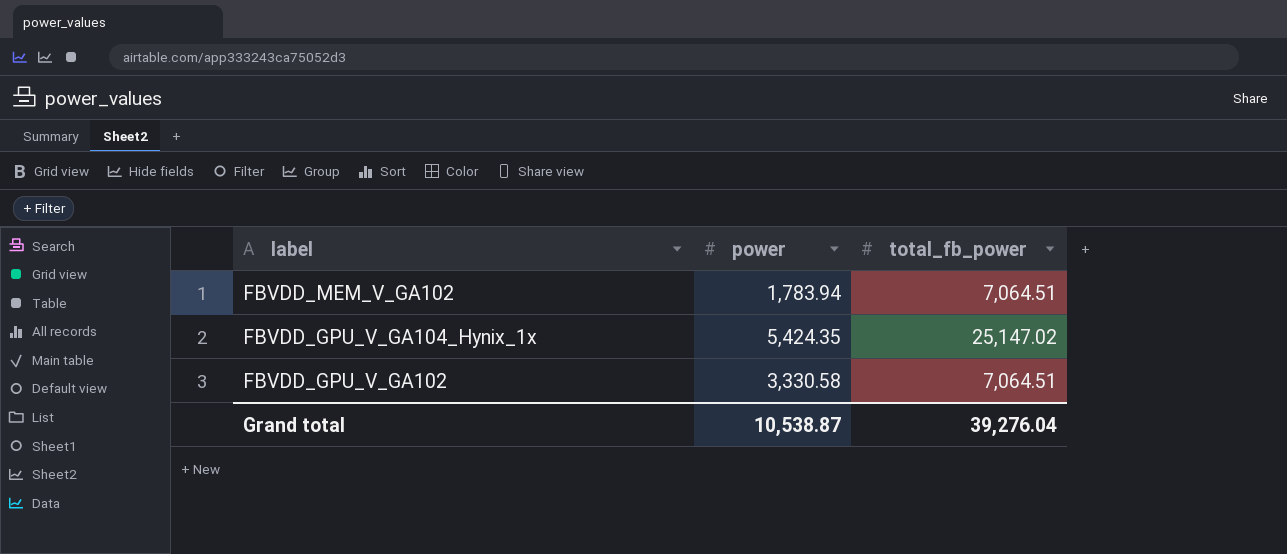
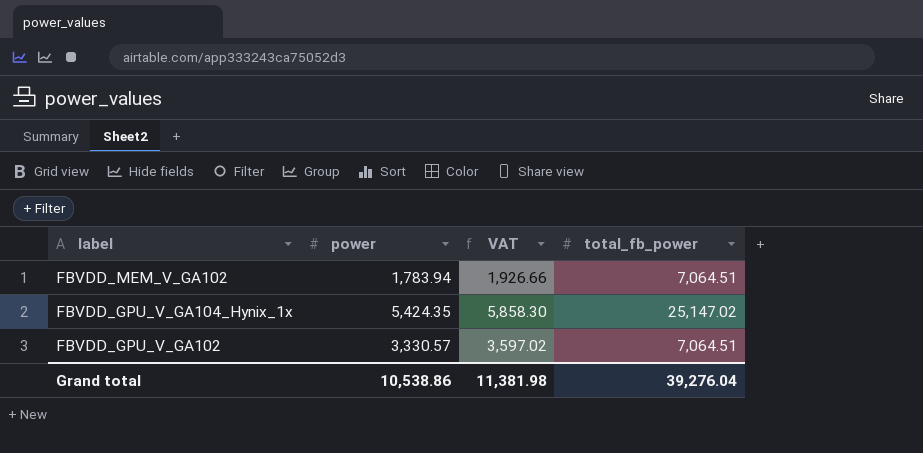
column VAT | formula: none -> [power] * 1.08
FBVDD_GPU_V_GA102 | power: 3,330.58 -> 3,330.57
Grand total | power: 10,538.87 -> 10,538.86

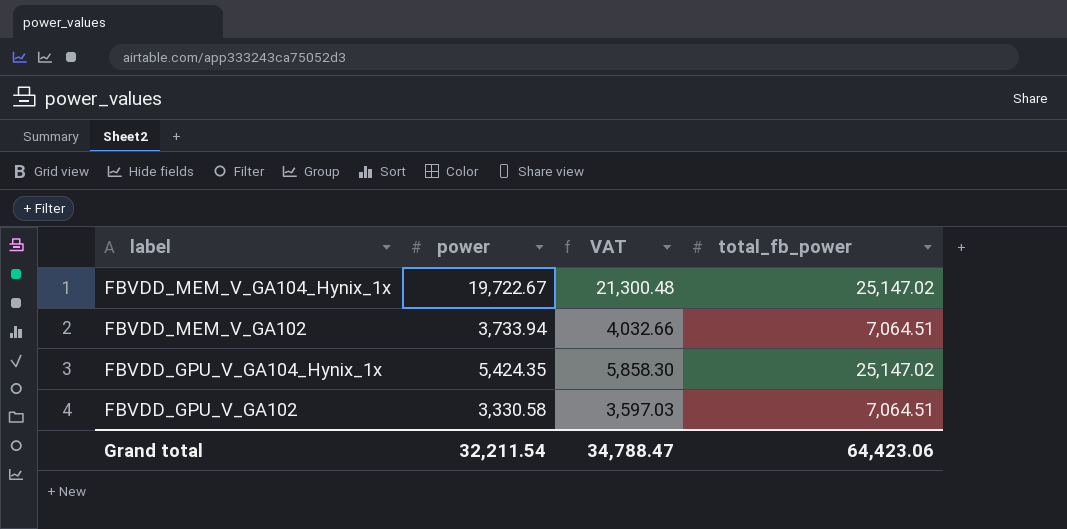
row FBVDD_MEM_V_GA104_Hynix_1x: none -> 19,722.67 | 21,300.48 | 25,147.02
FBVDD_MEM_V_GA102 | power: 1,783.94 -> 3,733.94
FBVDD_MEM_V_GA102 | VAT: 1,926.66 -> 4,032.66
FBVDD_GPU_V_GA102 | power: 3,330.57 -> 3,330.58
FBVDD_GPU_V_GA102 | VAT: 3,597.02 -> 3,597.03
Grand total | power: 10,538.86 -> 32,211.54
Grand total | VAT: 11,381.98 -> 34,788.47
Grand total | total_fb_power: 39,276.04 -> 64,423.06

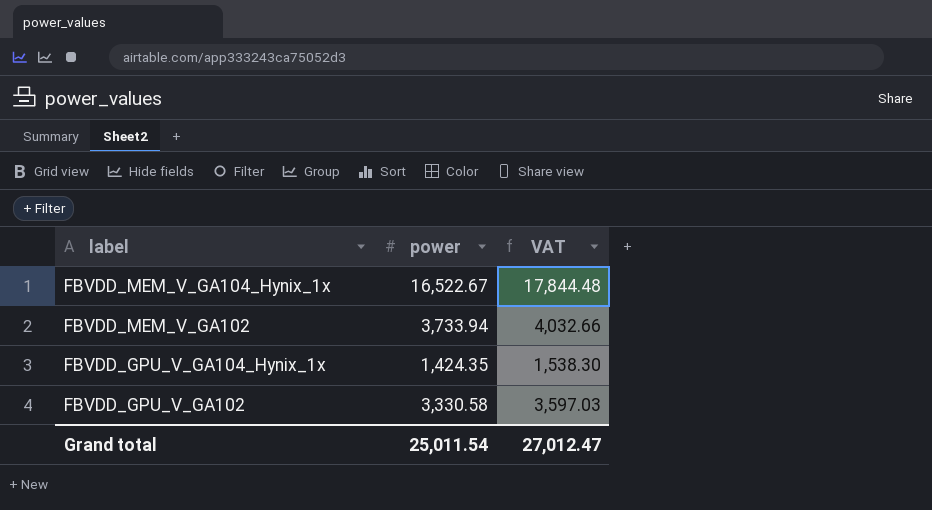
column total_fb_power | position: 4 -> none
FBVDD_MEM_V_GA104_Hynix_1x | power: 19,722.67 -> 16,522.67
FBVDD_MEM_V_GA104_Hynix_1x | VAT: 21,300.48 -> 17,844.48
FBVDD_GPU_V_GA104_Hynix_1x | power: 5,424.35 -> 1,424.35
FBVDD_GPU_V_GA104_Hynix_1x | VAT: 5,858.30 -> 1,538.30
Grand total | power: 32,211.54 -> 25,011.54
Grand total | VAT: 34,788.47 -> 27,012.47

